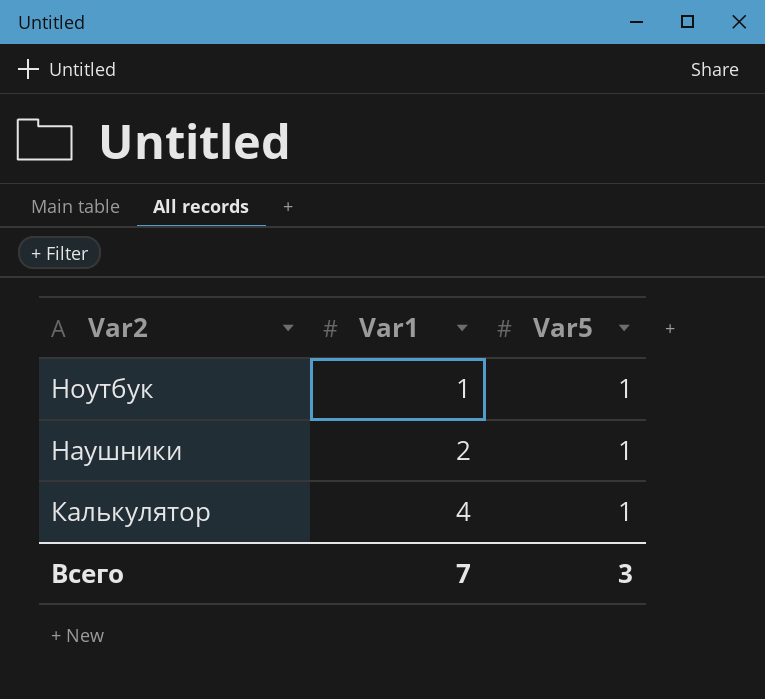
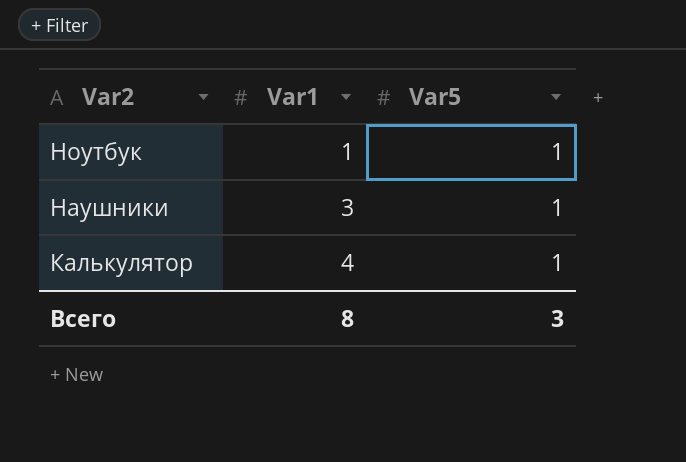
Наушники | Var1: 2 -> 3
Всего | Var1: 7 -> 8

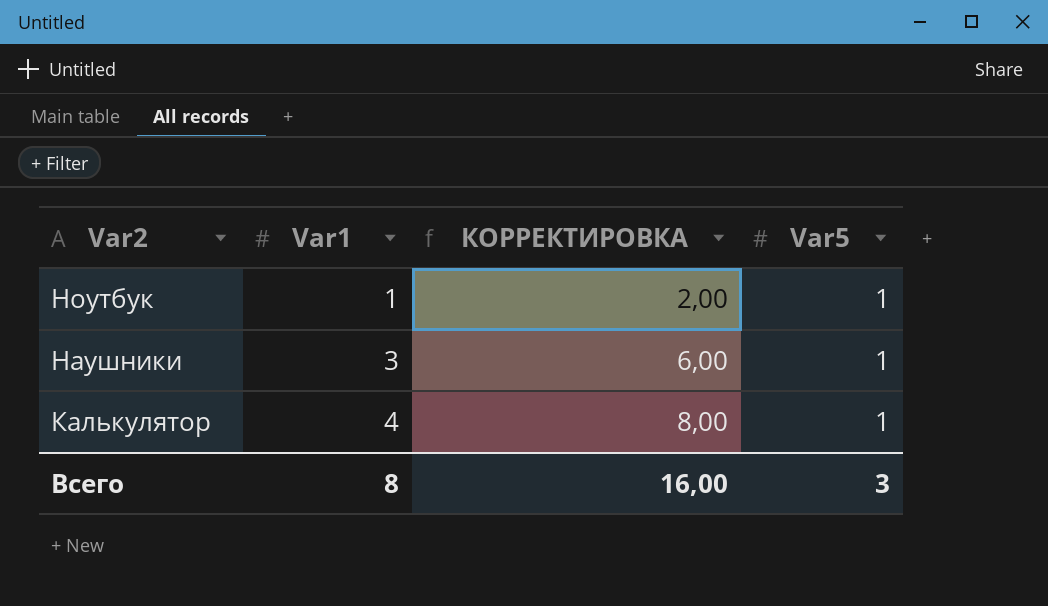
column КОРРЕКТИРОВКА | formula: none -> [Var1] * 2

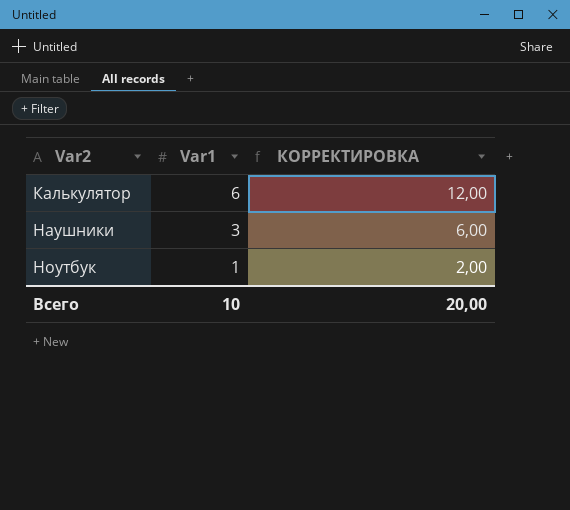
row order: Var2 descending -> Var2 ascending
column Var5 | position: 4 -> none
Калькулятор | Var1: 4 -> 6
Калькулятор | КОРРЕКТИРОВКА: 8,00 -> 12,00
Всего | Var1: 8 -> 10
Всего | КОРРЕКТИРОВКА: 16,00 -> 20,00

